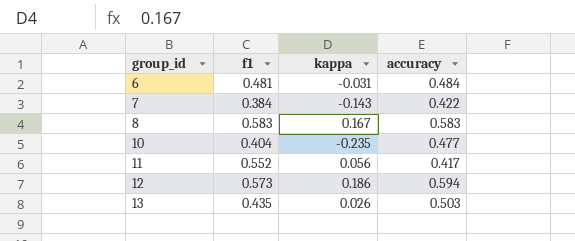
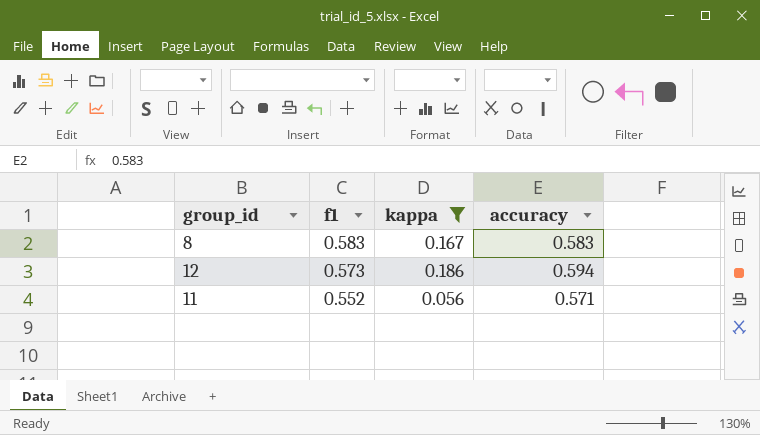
filter: none -> kappa >= 0.056
row order: group_id ascending -> f1 descending
11 | accuracy: 0.417 -> 0.571

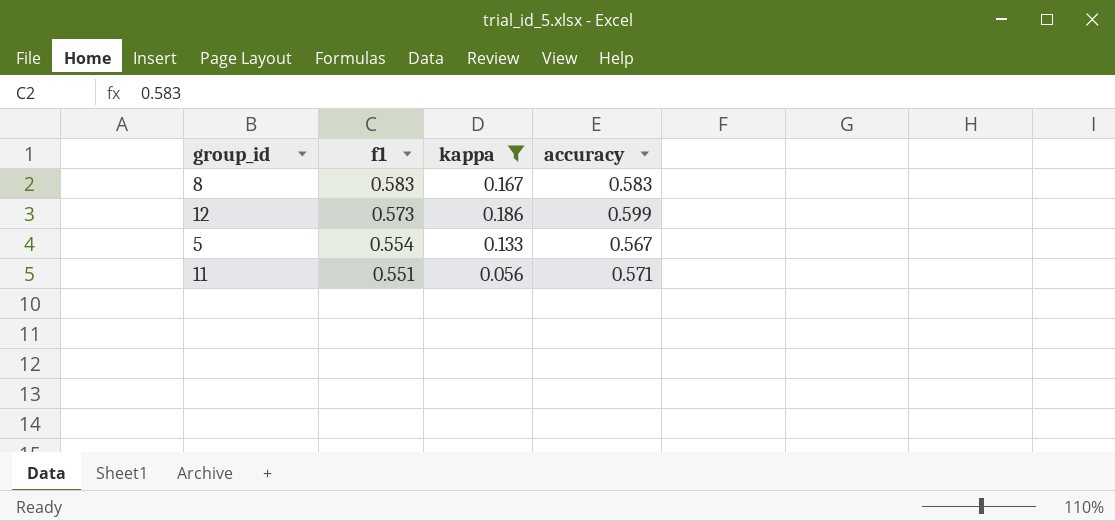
12 | accuracy: 0.594 -> 0.599
row 5: none -> 0.554 | 0.133 | 0.567
11 | f1: 0.552 -> 0.551

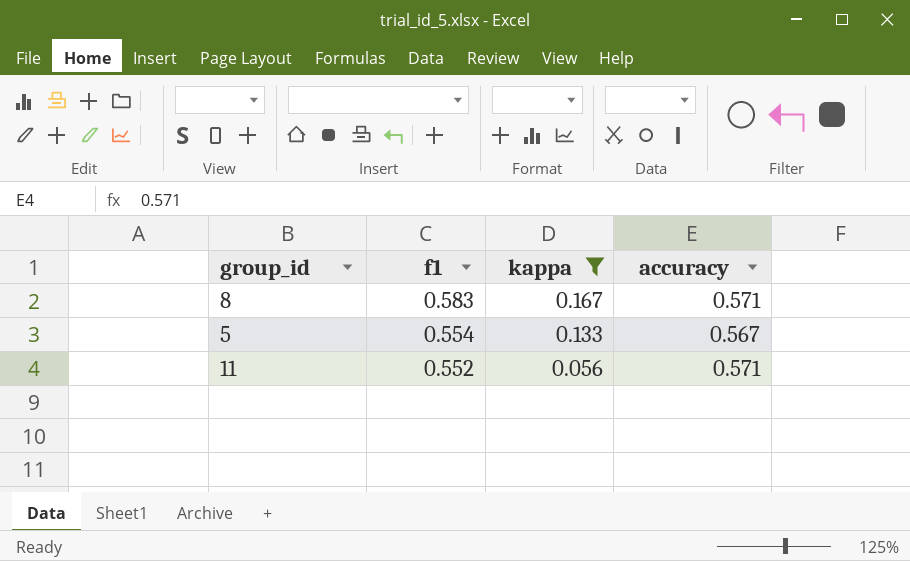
row 12: 0.573 | 0.186 | 0.599 -> none
8 | accuracy: 0.583 -> 0.571
11 | f1: 0.551 -> 0.552

